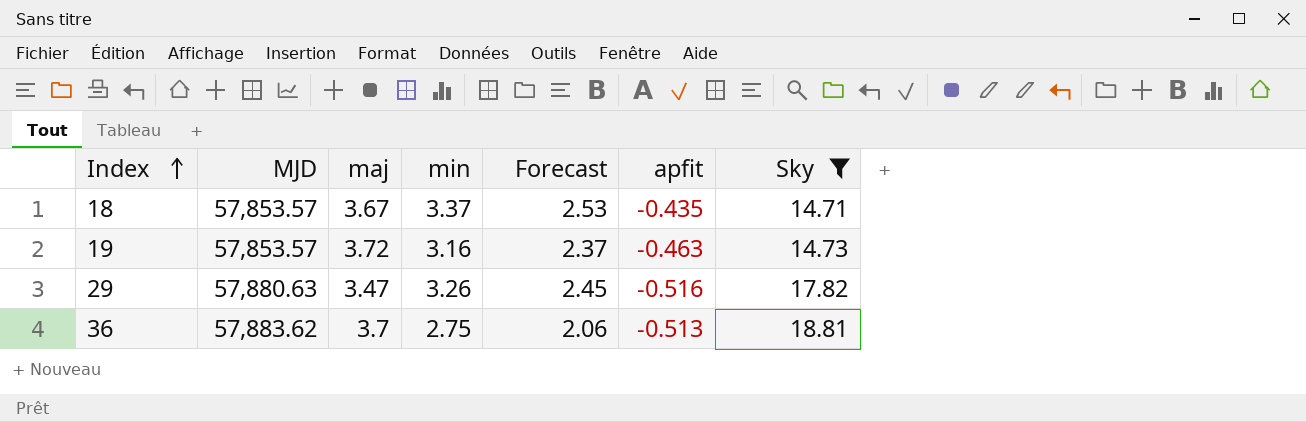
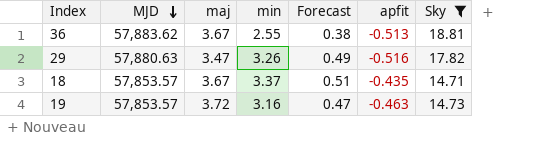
row order: Index ascending -> MJD descending
column Forecast | formula: [min] * 0.75 -> [min] * 0.15
36 | maj: 3.7 -> 3.67
36 | min: 2.75 -> 2.55

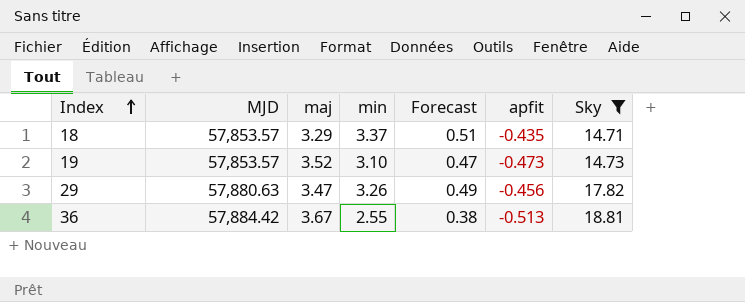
row order: MJD descending -> Index ascending
18 | maj: 3.67 -> 3.29
19 | maj: 3.72 -> 3.52
19 | min: 3.16 -> 3.10
19 | apfit: -0.463 -> -0.473
29 | apfit: -0.516 -> -0.456
36 | MJD: 57,883.62 -> 57,884.42

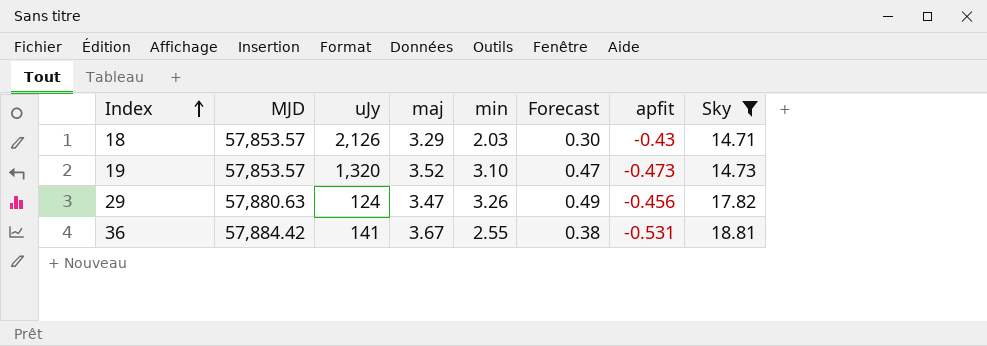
column uJy | position: none -> 3
18 | min: 3.37 -> 2.03
18 | Forecast: 0.51 -> 0.30
18 | apfit: -0.435 -> -0.43
36 | apfit: -0.513 -> -0.531

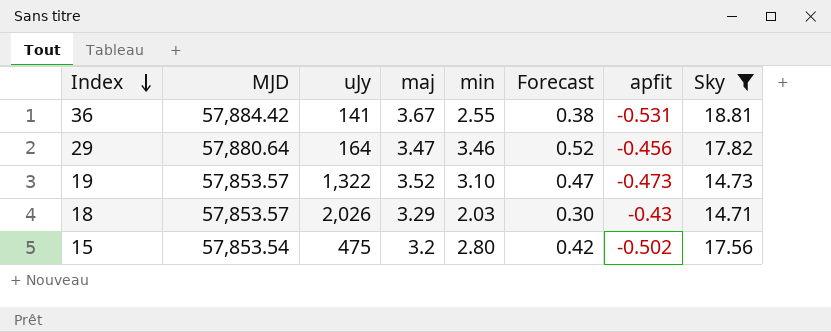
row order: Index ascending -> Index descending
29 | MJD: 57,880.63 -> 57,880.64
29 | uJy: 124 -> 164
29 | min: 3.26 -> 3.46
29 | Forecast: 0.49 -> 0.52
19 | uJy: 1,320 -> 1,322
18 | uJy: 2,126 -> 2,026
row 15: none -> 57,853.54 | 475 | 3.2 | 2.80 | 0.42 | -0.502 | 17.56

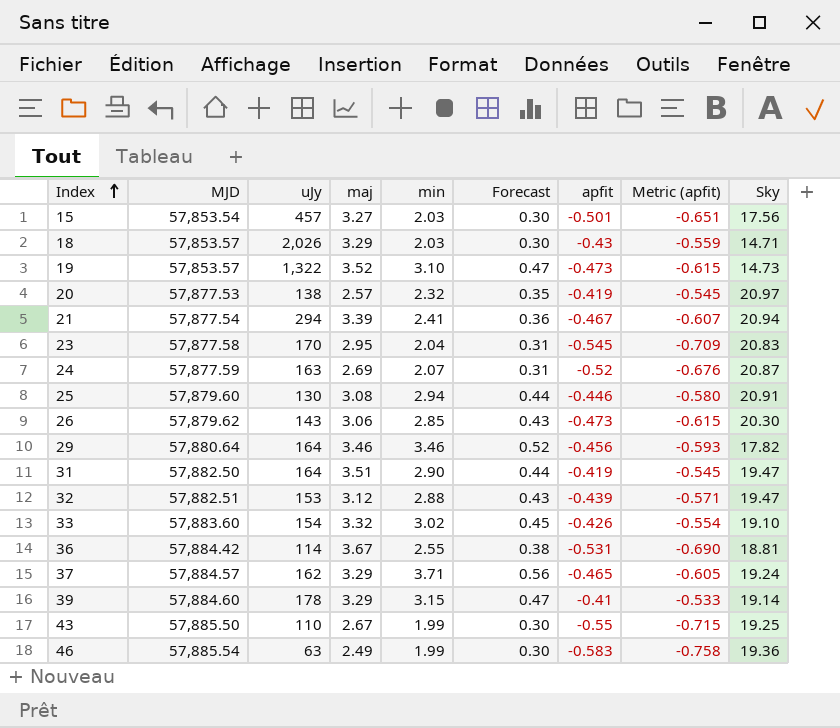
filter: Sky <= 18.81 -> none
row order: Index descending -> Index ascending
column Metric (apfit) | formula: none -> [apfit] * 1.3
15 | uJy: 475 -> 457
15 | maj: 3.2 -> 3.27
15 | min: 2.80 -> 2.03
15 | Forecast: 0.42 -> 0.30
15 | apfit: -0.502 -> -0.501
29 | maj: 3.47 -> 3.46
36 | uJy: 141 -> 114

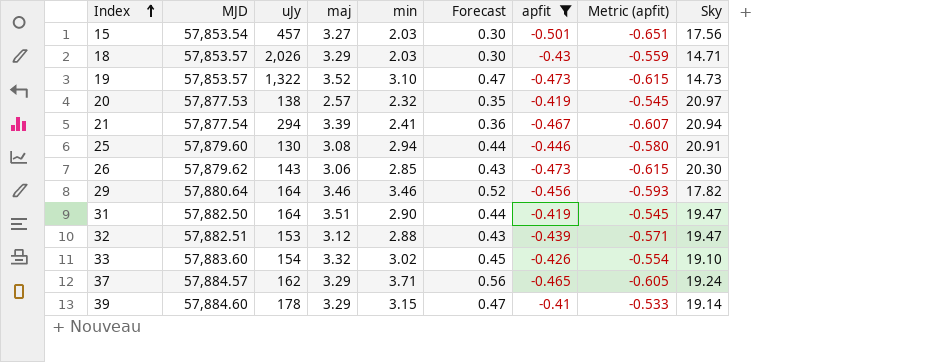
filter: none -> apfit >= -0.501

